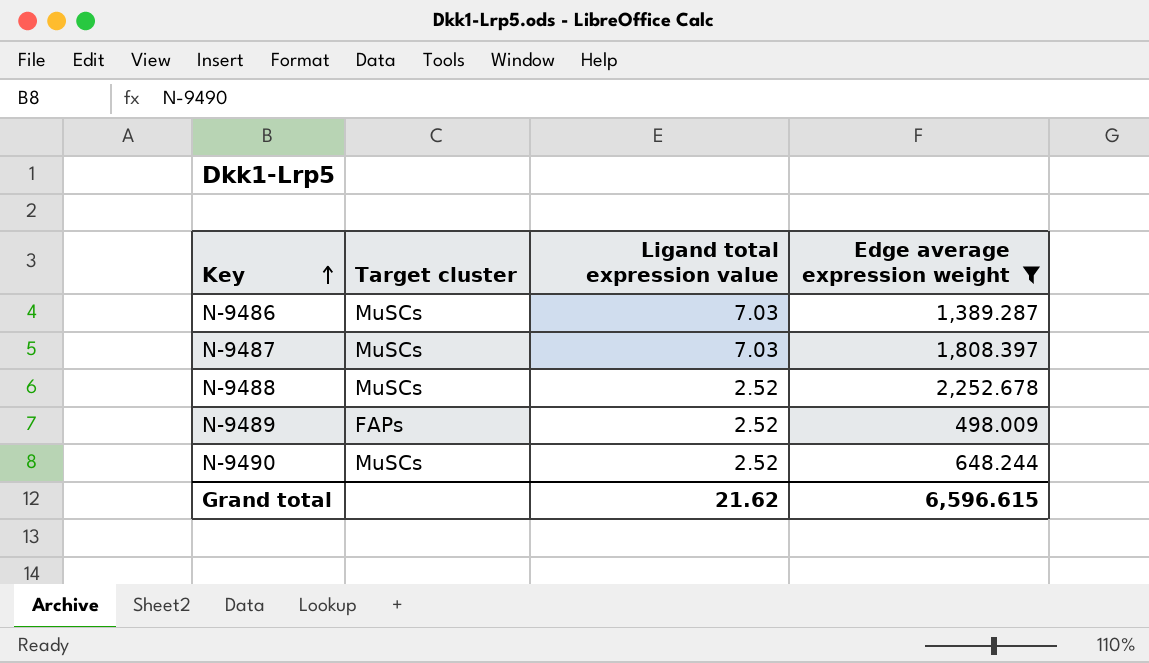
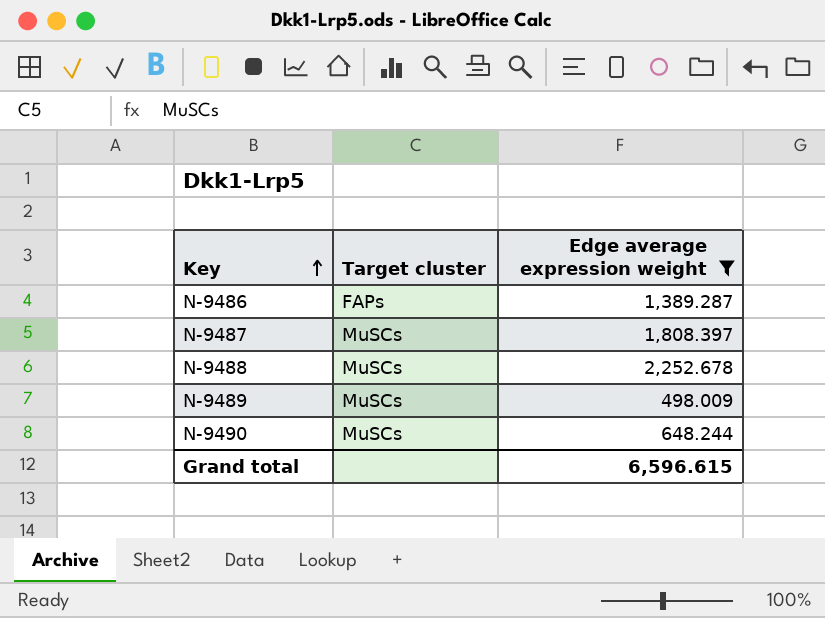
column Ligand total expression value | position: 3 -> none
N-9486 | Target cluster: MuSCs -> FAPs
N-9489 | Target cluster: FAPs -> MuSCs

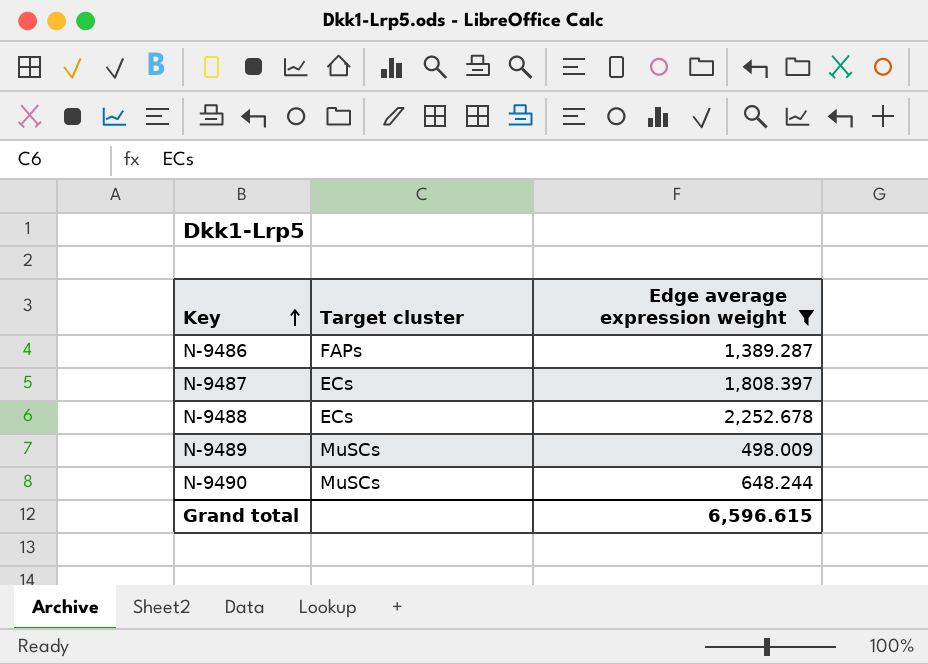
N-9487 | Target cluster: MuSCs -> ECs
N-9488 | Target cluster: MuSCs -> ECs

